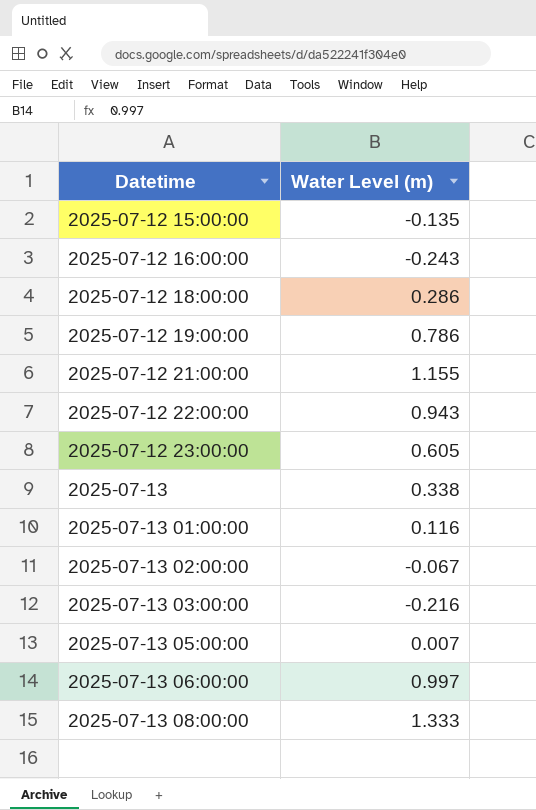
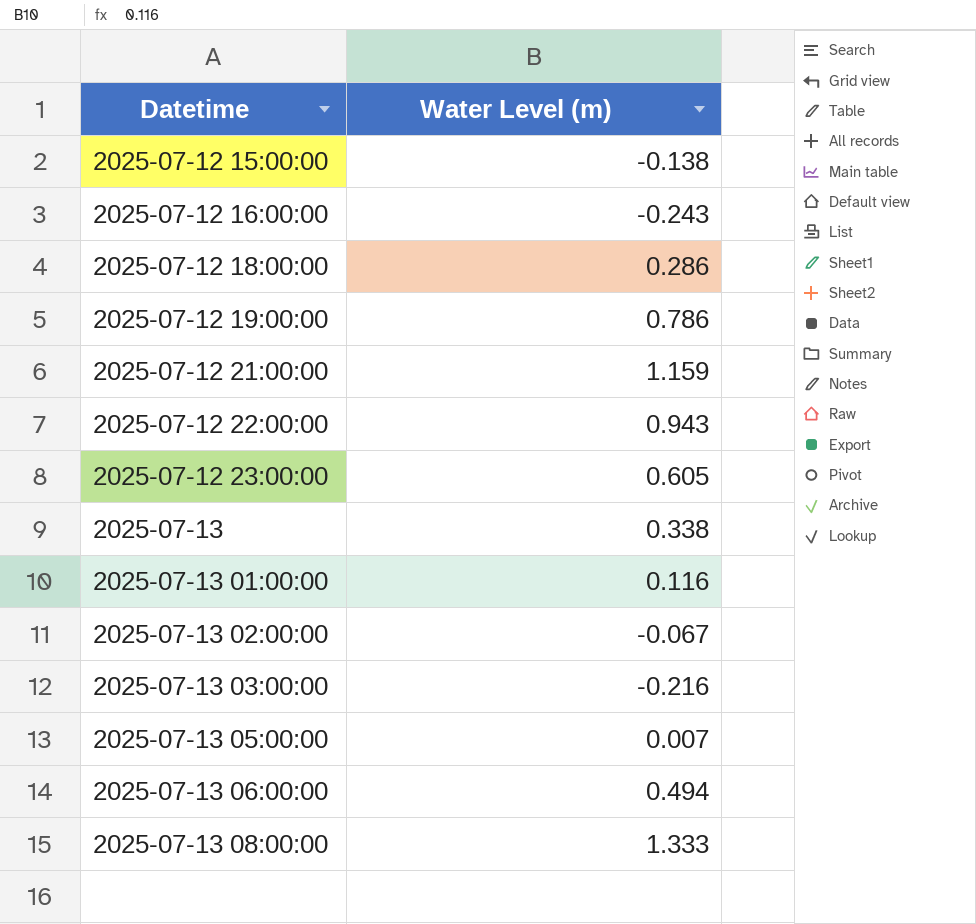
2025-07-12 15:00:00 | Water Level (m): -0.135 -> -0.138
2025-07-12 21:00:00 | Water Level (m): 1.155 -> 1.159
2025-07-13 06:00:00 | Water Level (m): 0.997 -> 0.494

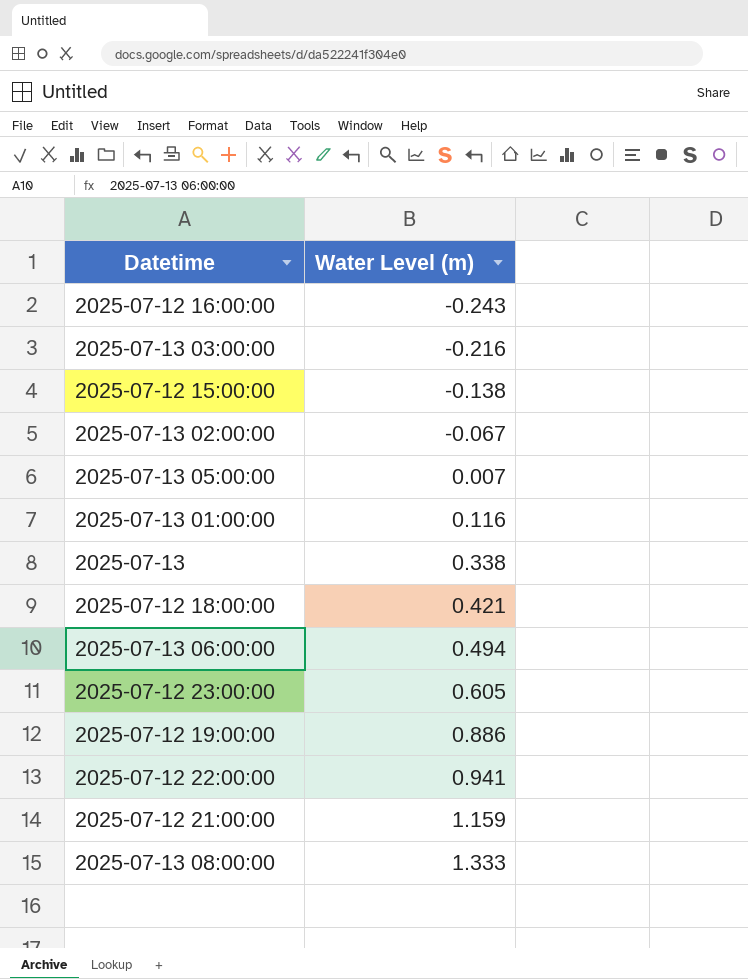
row order: Datetime ascending -> Water Level (m) ascending
2025-07-12 18:00:00 | Water Level (m): 0.286 -> 0.421
2025-07-12 19:00:00 | Water Level (m): 0.786 -> 0.886
2025-07-12 22:00:00 | Water Level (m): 0.943 -> 0.941

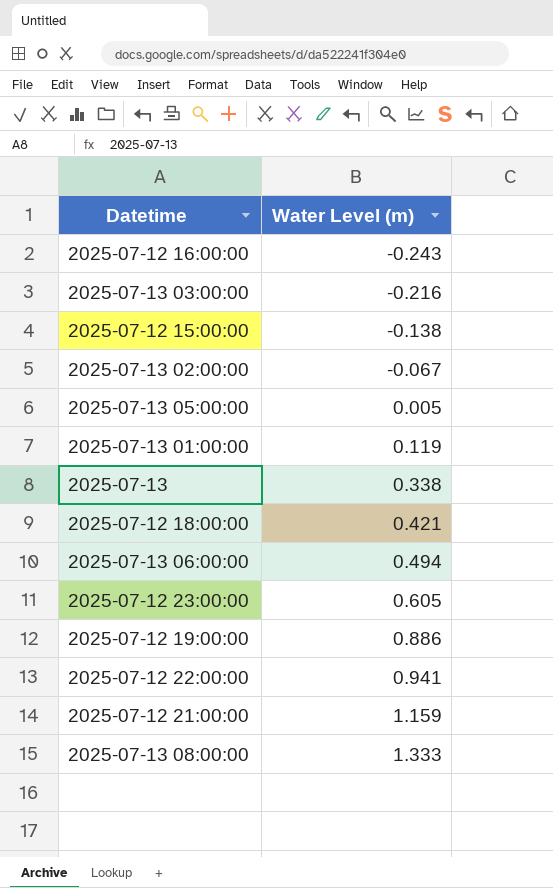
2025-07-13 05:00:00 | Water Level (m): 0.007 -> 0.005
2025-07-13 01:00:00 | Water Level (m): 0.116 -> 0.119

